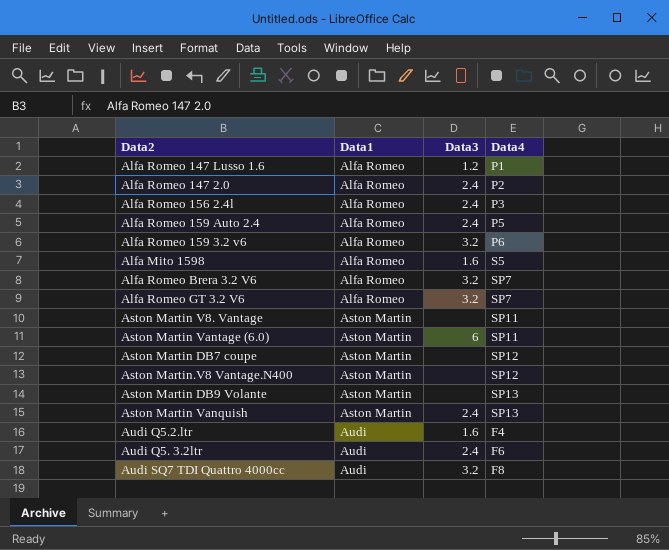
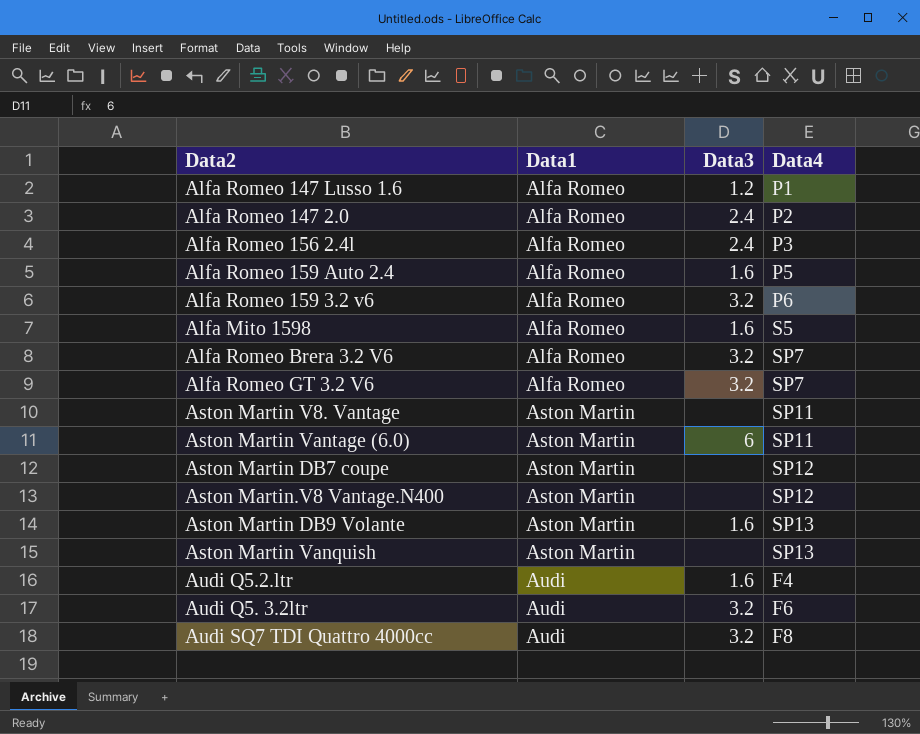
Alfa Romeo 159 Auto 2.4 | Data3: 2.4 -> 1.6
Aston Martin DB9 Volante | Data3: none -> 1.6
Aston Martin Vanquish | Data3: 2.4 -> none
Audi Q5. 3.2ltr | Data3: 2.4 -> 3.2

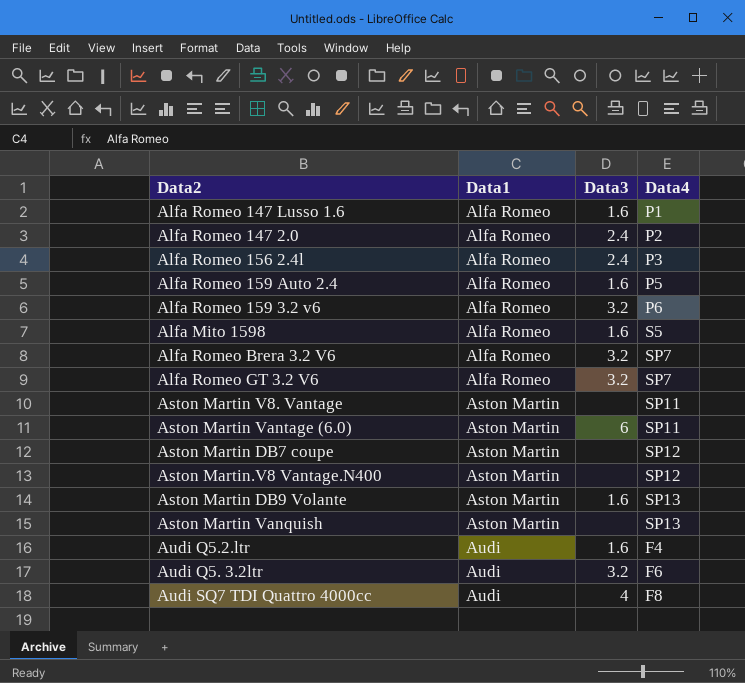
Alfa Romeo 147 Lusso 1.6 | Data3: 1.2 -> 1.6
Audi SQ7 TDI Quattro 4000cc | Data3: 3.2 -> 4

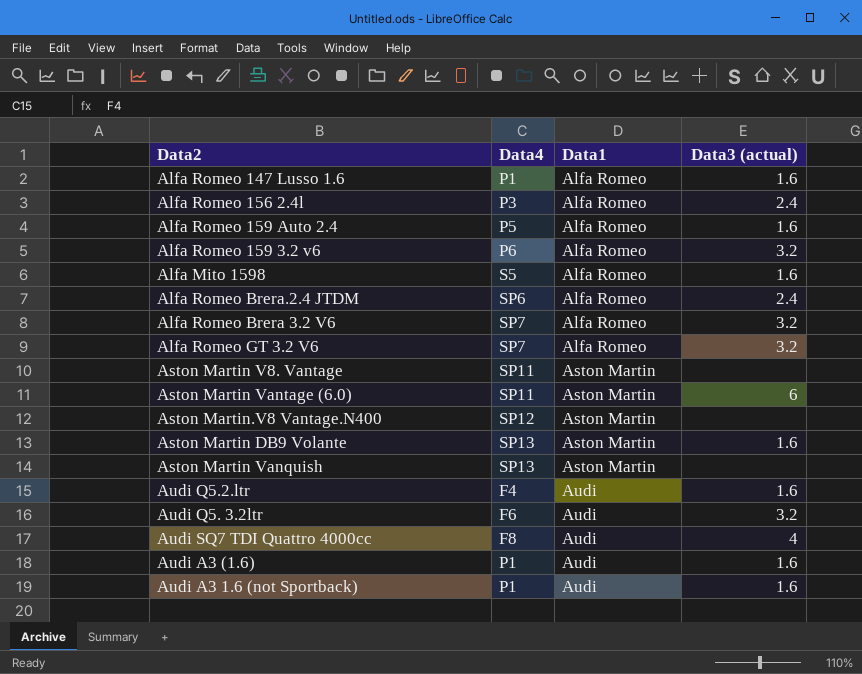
column Data4 | position: 4 -> 2
column name: Data3 -> Data3 (actual)
row Alfa Romeo 147 2.0: Alfa Romeo | 2.4 | P2 -> none
row Aston Martin DB7 coupe: Aston Martin | none | SP12 -> none
row Alfa Romeo Brera.2.4 JTDM: none -> SP6 | Alfa Romeo | 2.4
row Audi A3 (1.6): none -> P1 | Audi | 1.6
row Audi A3 1.6 (not Sportback): none -> P1 | Audi | 1.6

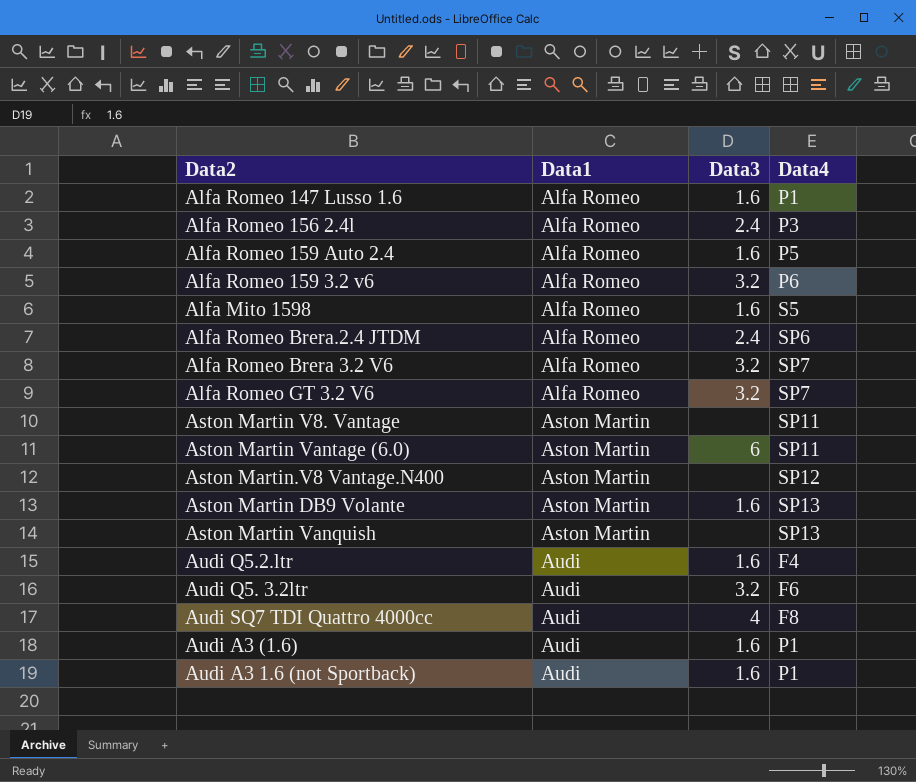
column name: Data3 (actual) -> Data3
column Data4 | position: 2 -> 4

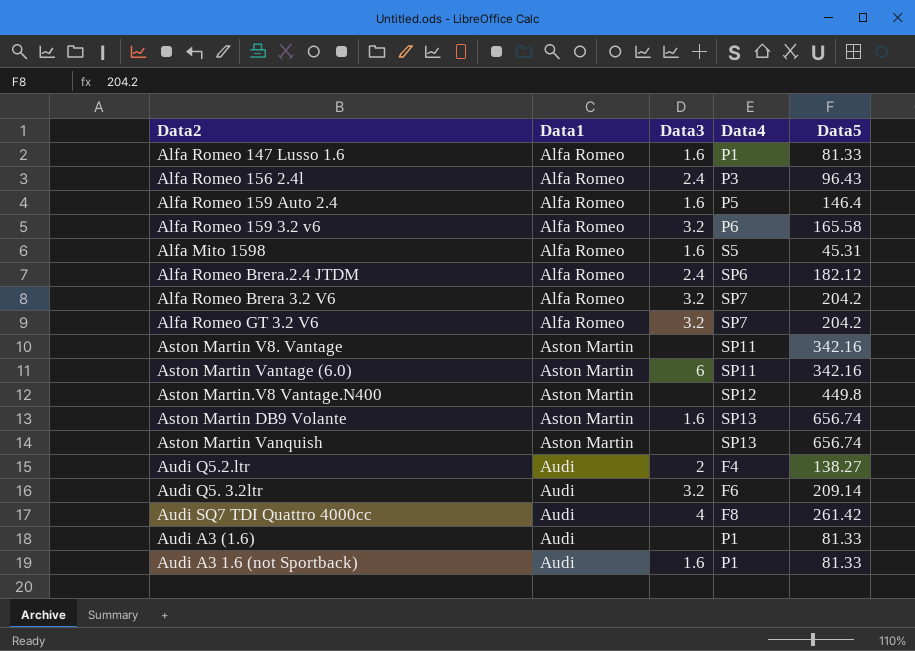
column Data5 | position: none -> 5
Audi Q5.2.ltr | Data3: 1.6 -> 2
Audi A3 (1.6) | Data3: 1.6 -> none

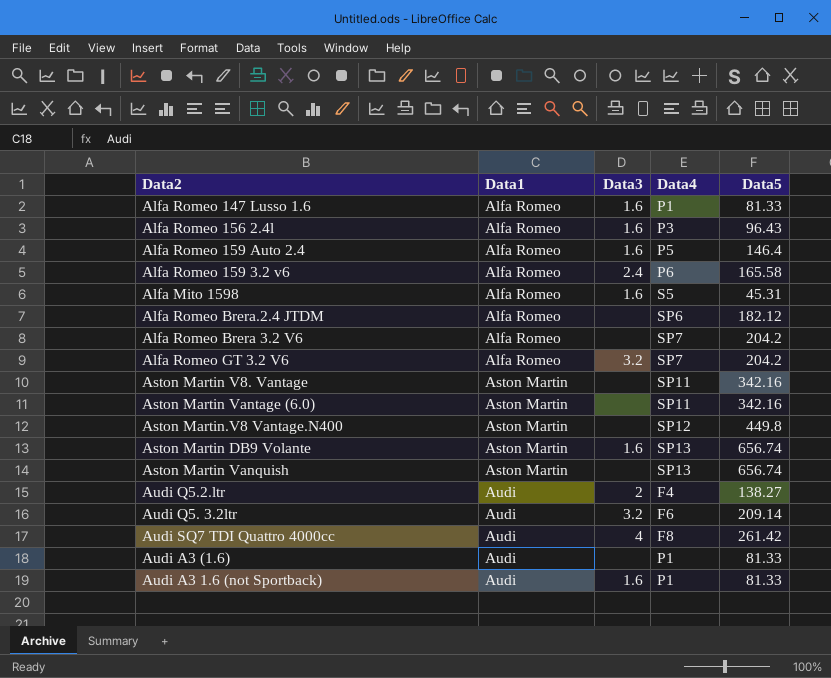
Alfa Romeo 156 2.4l | Data3: 2.4 -> 1.6
Alfa Romeo 159 3.2 v6 | Data3: 3.2 -> 2.4
Alfa Romeo Brera.2.4 JTDM | Data3: 2.4 -> none
Alfa Romeo Brera 3.2 V6 | Data3: 3.2 -> none
Aston Martin Vantage (6.0) | Data3: 6 -> none

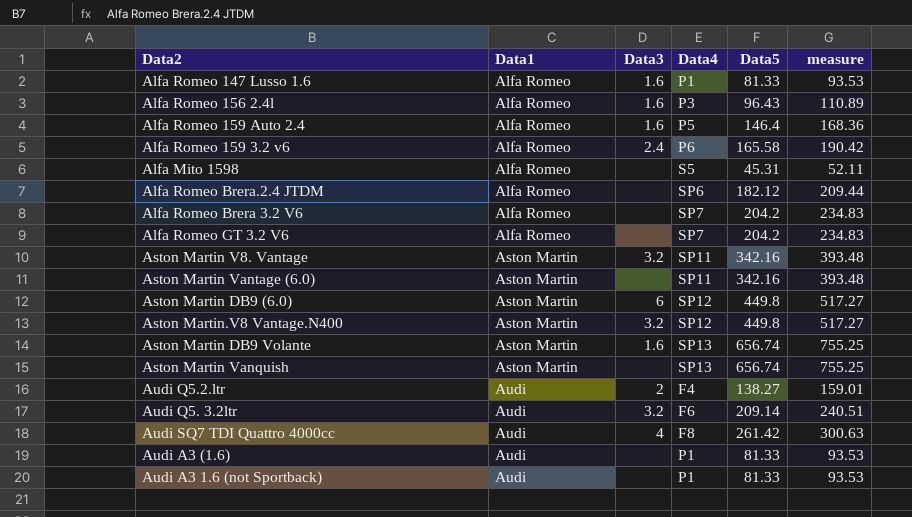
column measure | formula: none -> [Data5] * 1.15
Alfa Mito 1598 | Data3: 1.6 -> none
Alfa Romeo GT 3.2 V6 | Data3: 3.2 -> none
Aston Martin V8. Vantage | Data3: none -> 3.2
row Aston Martin DB9 (6.0): none -> Aston Martin | 6 | SP12 | 449.8 | 517.27
Aston Martin.V8 Vantage.N400 | Data3: none -> 3.2
Audi A3 1.6 (not Sportback) | Data3: 1.6 -> none

